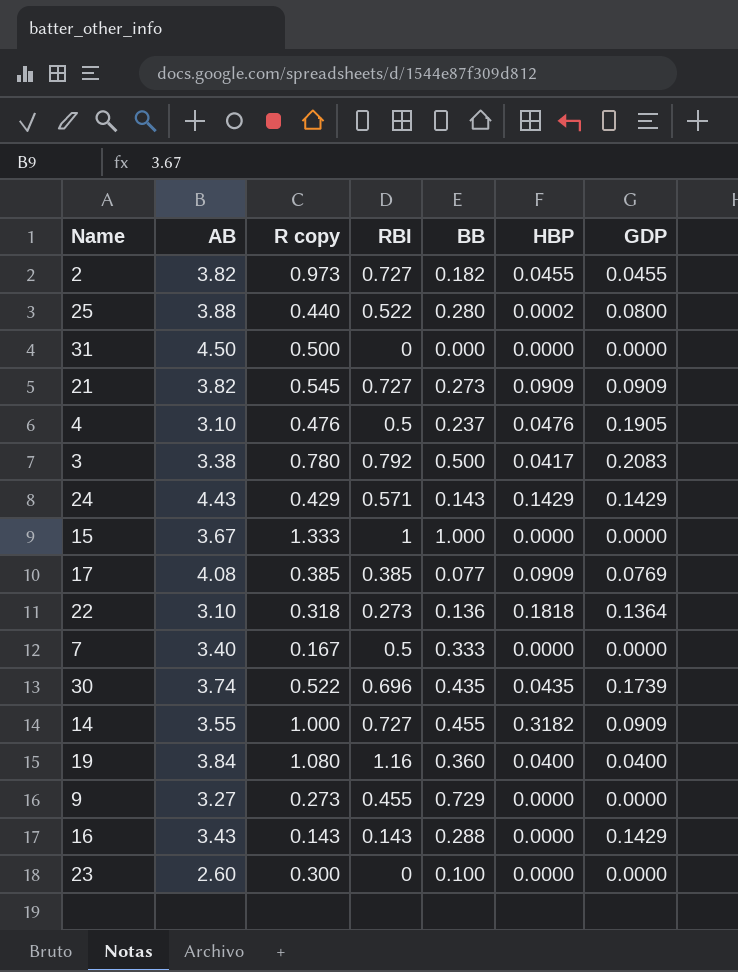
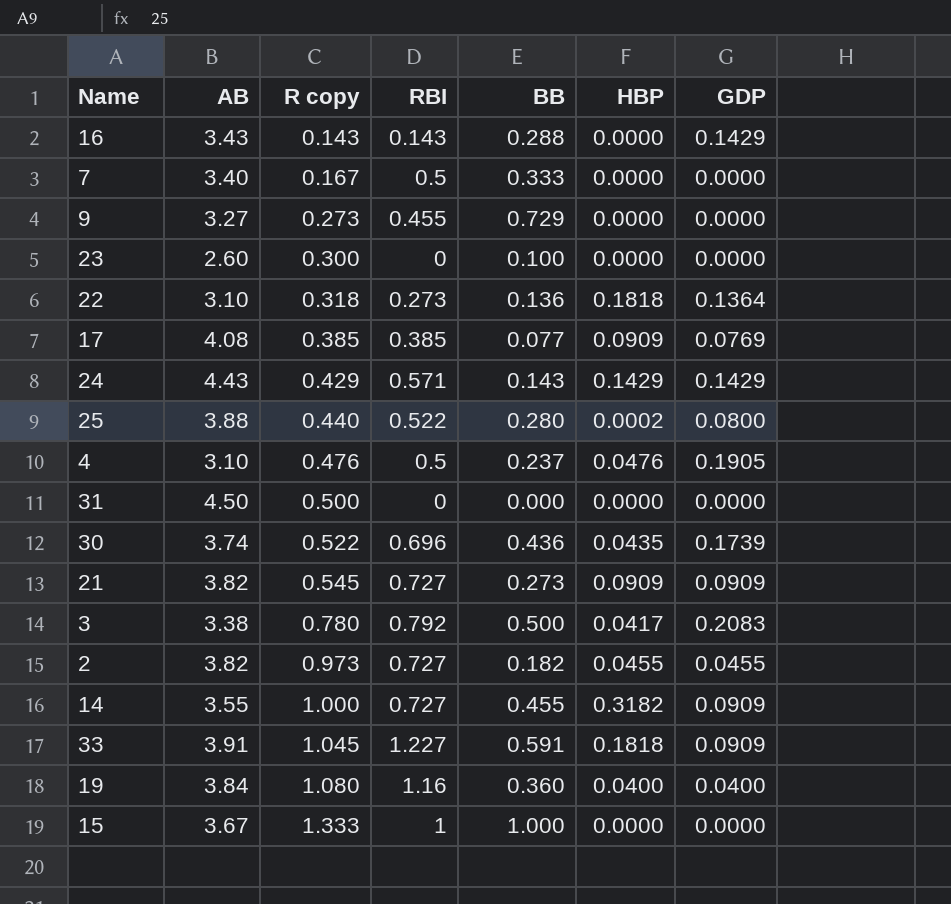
row order: none -> R copy ascending
30 | BB: 0.435 -> 0.436
row 33: none -> 3.91 | 1.045 | 1.227 | 0.591 | 0.1818 | 0.0909

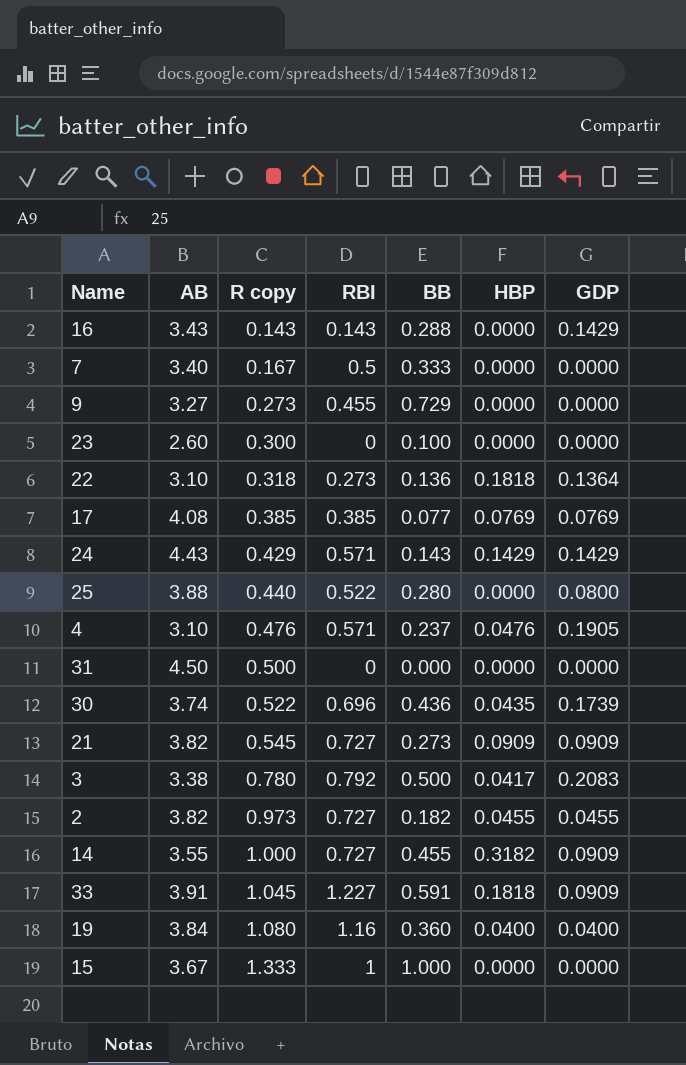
17 | HBP: 0.0909 -> 0.0769
25 | HBP: 0.0002 -> 0.0000
4 | RBI: 0.5 -> 0.571

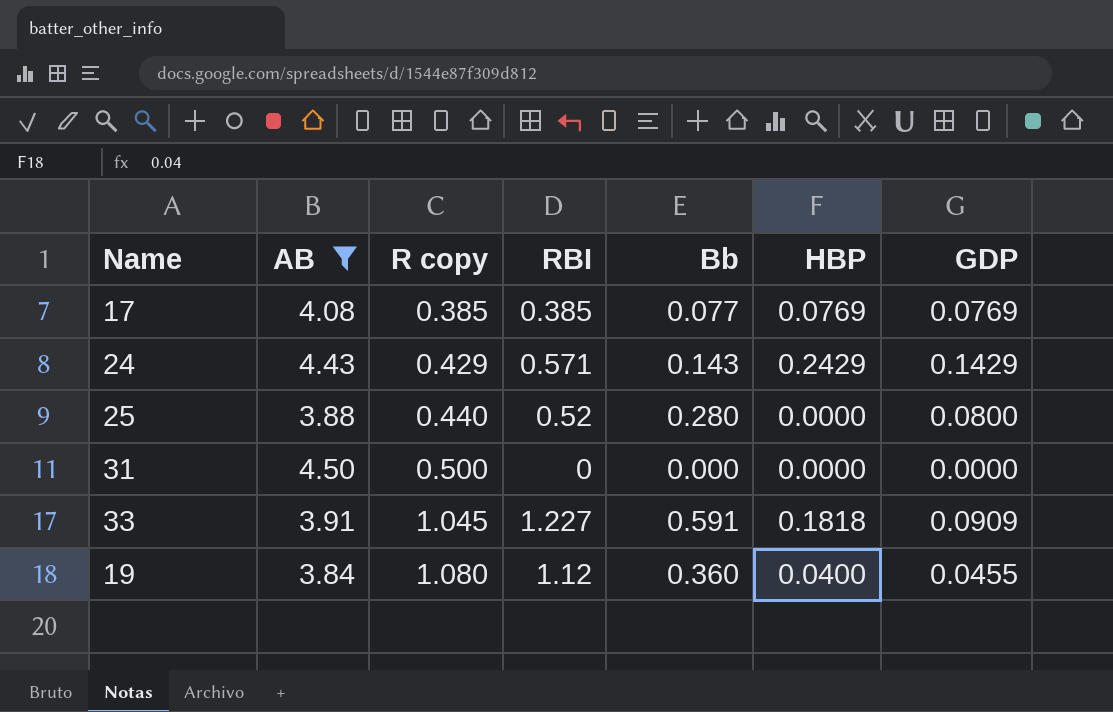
filter: none -> AB >= 3.84
column name: BB -> Bb
24 | HBP: 0.1429 -> 0.2429
25 | RBI: 0.522 -> 0.52
19 | RBI: 1.16 -> 1.12
19 | GDP: 0.0400 -> 0.0455

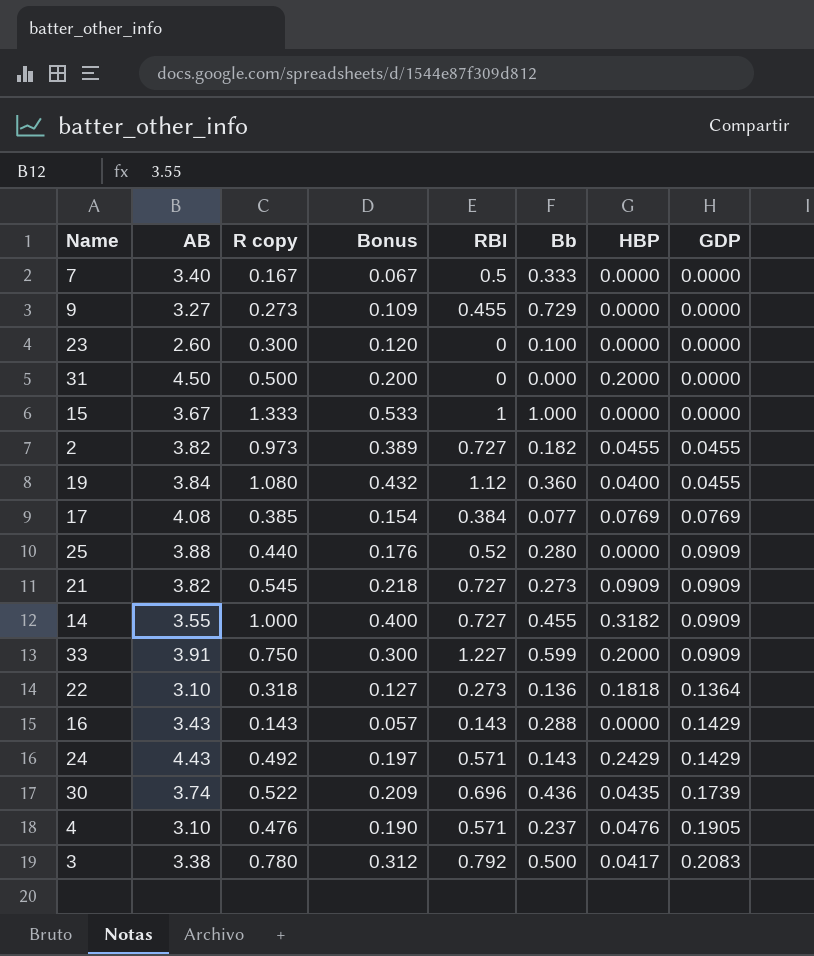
filter: AB >= 3.84 -> none
row order: R copy ascending -> GDP ascending
column Bonus | formula: none -> [R copy] * 0.4
31 | HBP: 0.0000 -> 0.2000
17 | RBI: 0.385 -> 0.384
25 | GDP: 0.0800 -> 0.0909
33 | R copy: 1.045 -> 0.750
33 | Bb: 0.591 -> 0.599
33 | HBP: 0.1818 -> 0.2000
24 | R copy: 0.429 -> 0.492

